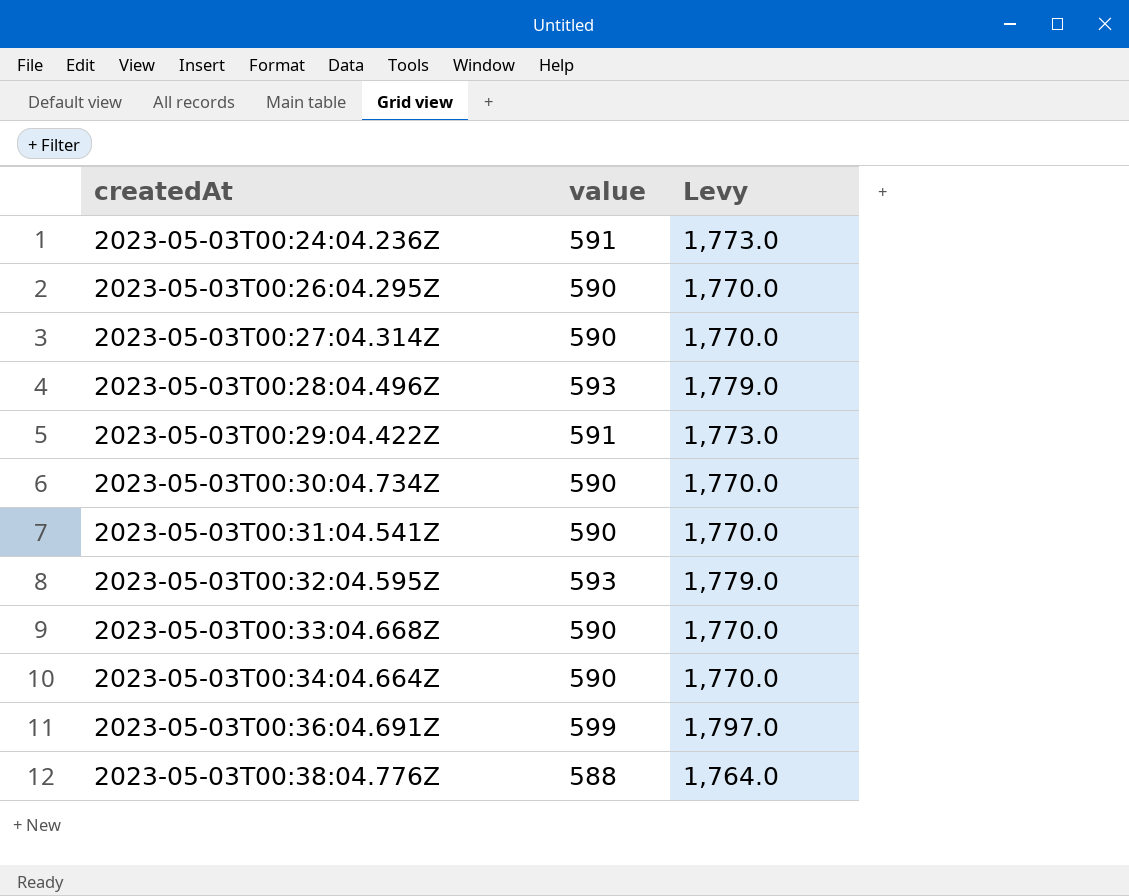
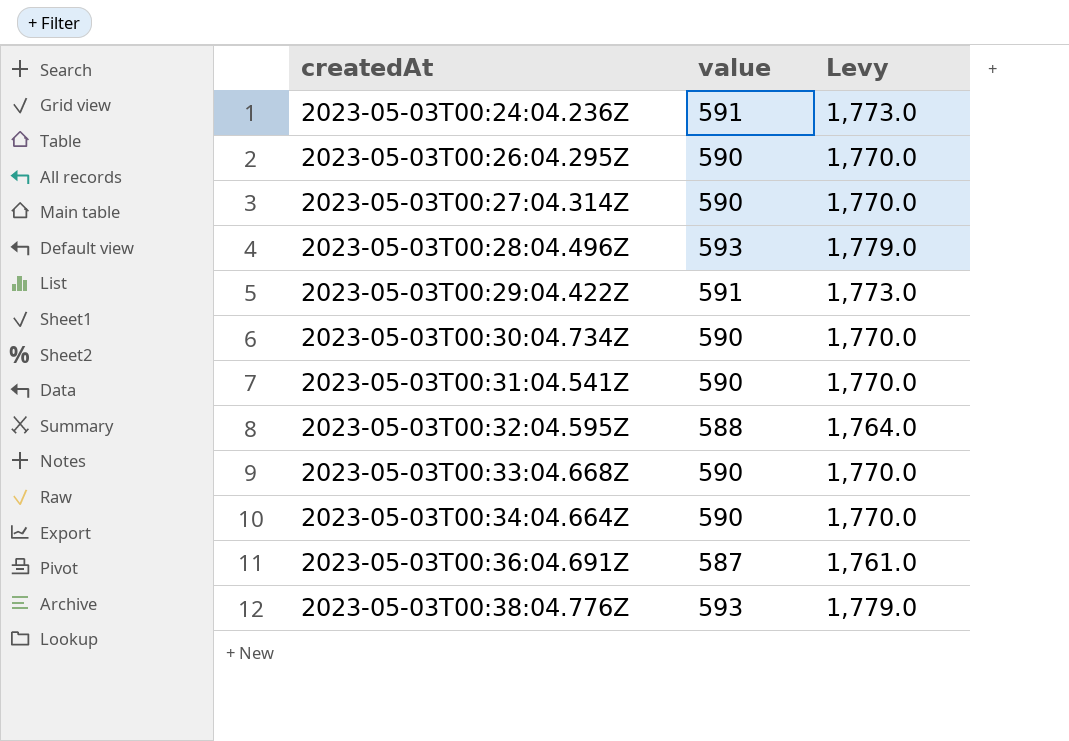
2023-05-03T00:32:04.595Z | value: 593 -> 588
2023-05-03T00:32:04.595Z | Levy: 1,779.0 -> 1,764.0
2023-05-03T00:36:04.691Z | value: 599 -> 587
2023-05-03T00:36:04.691Z | Levy: 1,797.0 -> 1,761.0
2023-05-03T00:38:04.776Z | value: 588 -> 593
2023-05-03T00:38:04.776Z | Levy: 1,764.0 -> 1,779.0

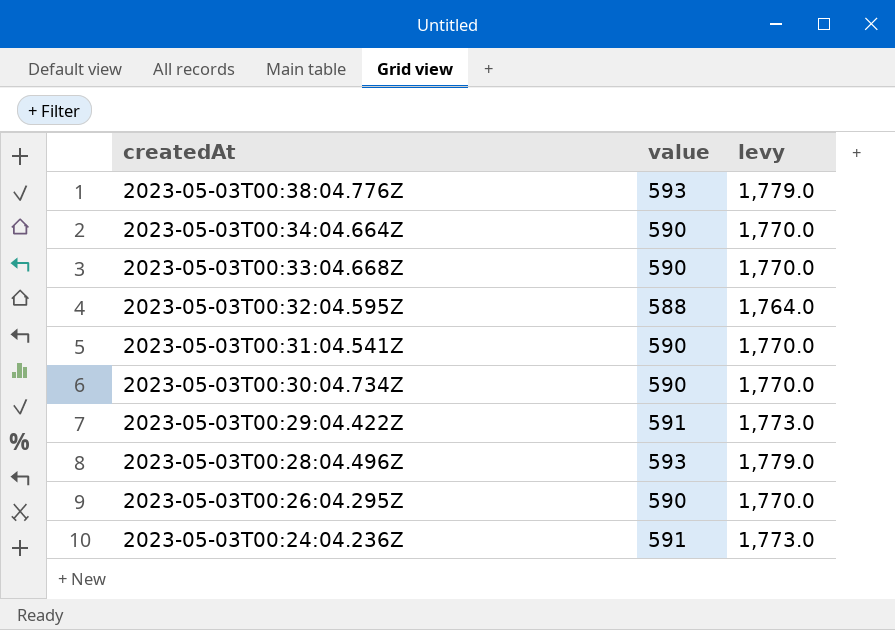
row order: createdAt ascending -> createdAt descending
column name: Levy -> levy
row 2023-05-03T00:27:04.314Z: 590 | 1,770.0 -> none
row 2023-05-03T00:36:04.691Z: 587 | 1,761.0 -> none

